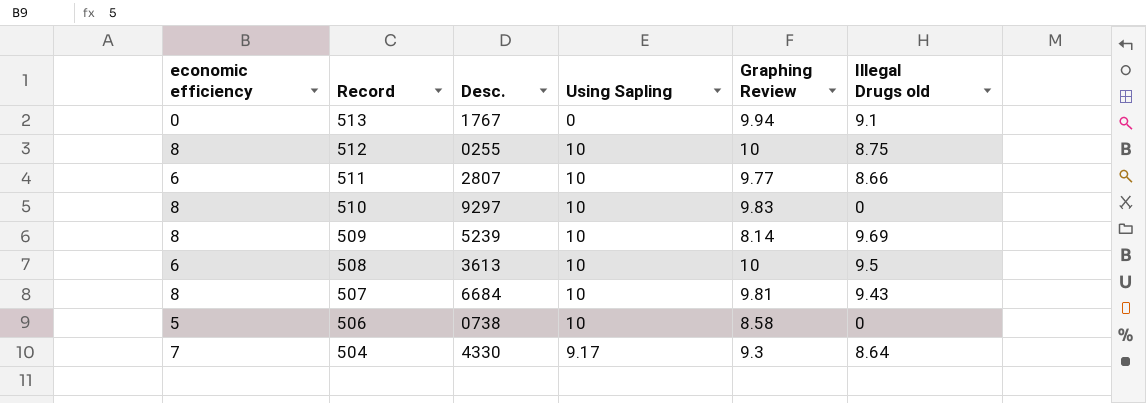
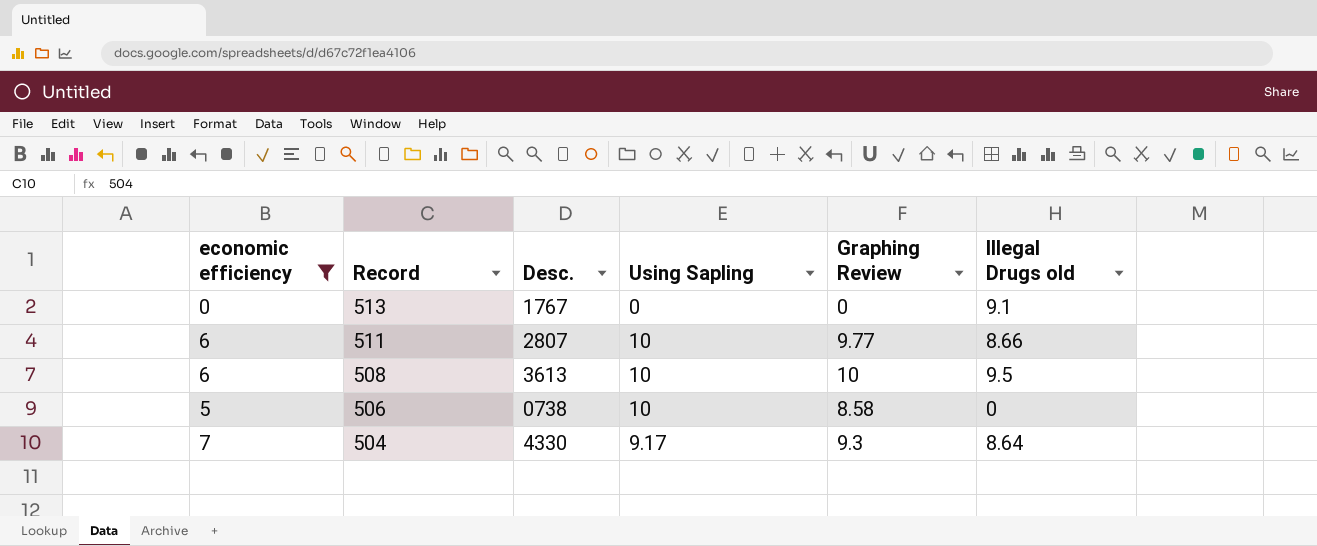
filter: none -> economic efficiency != 8
513 | Graphing Review: 9.94 -> 0

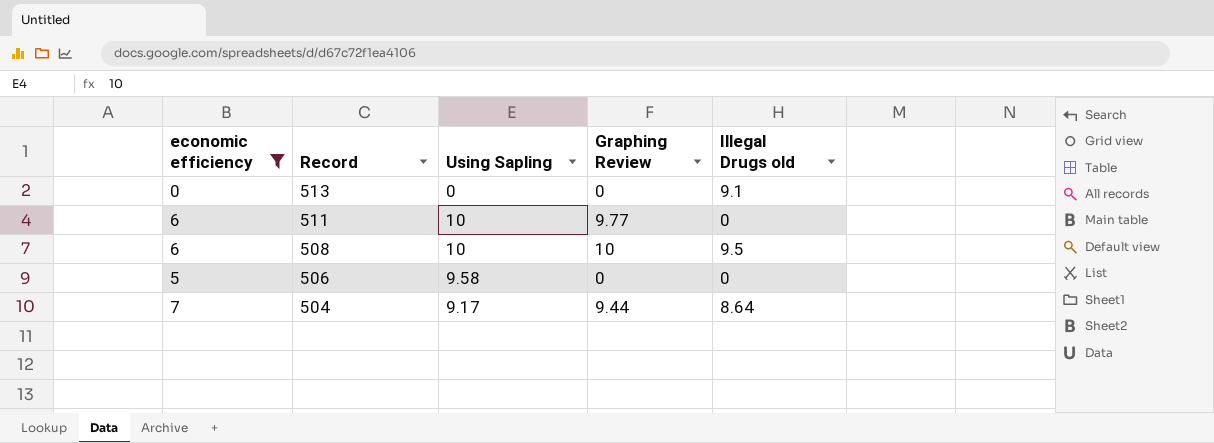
column Desc. | position: 3 -> none
511 | Illegal Drugs old: 8.66 -> 0
506 | Using Sapling: 10 -> 9.58
506 | Graphing Review: 8.58 -> 0
504 | Graphing Review: 9.3 -> 9.44

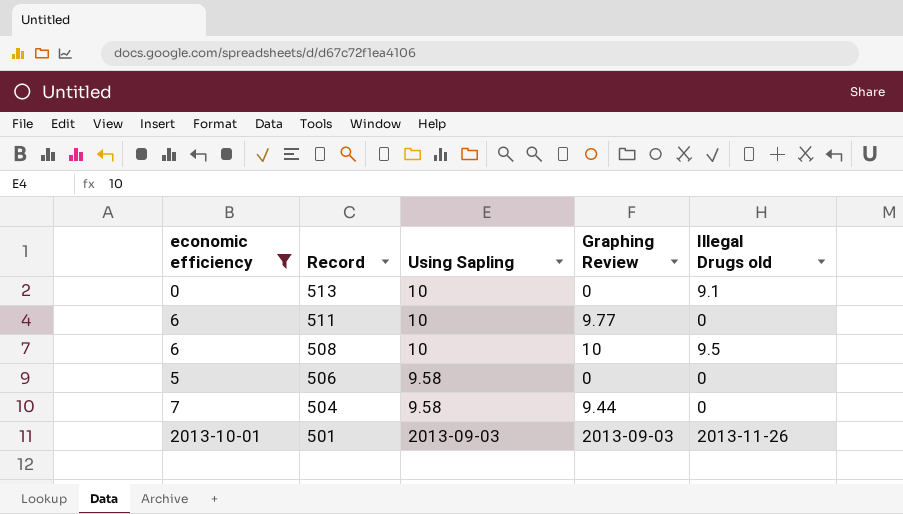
513 | Using Sapling: 0 -> 10
504 | Using Sapling: 9.17 -> 9.58
504 | Illegal Drugs old: 8.64 -> 0
row 501: none -> 2013-10-01 | 2013-09-03 | 2013-09-03 | 2013-11-26

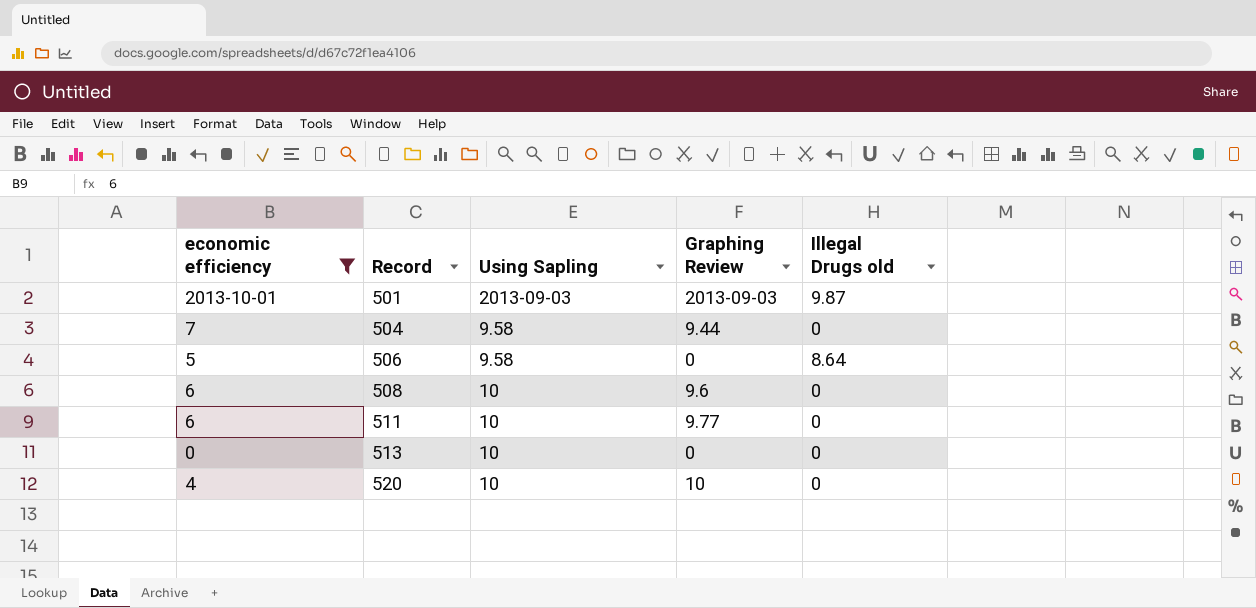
row order: Record descending -> Record ascending
501 | Illegal Drugs old: 2013-11-26 -> 9.87
506 | Illegal Drugs old: 0 -> 8.64
508 | Graphing Review: 10 -> 9.6
508 | Illegal Drugs old: 9.5 -> 0
513 | Illegal Drugs old: 9.1 -> 0
row 520: none -> 4 | 10 | 10 | 0

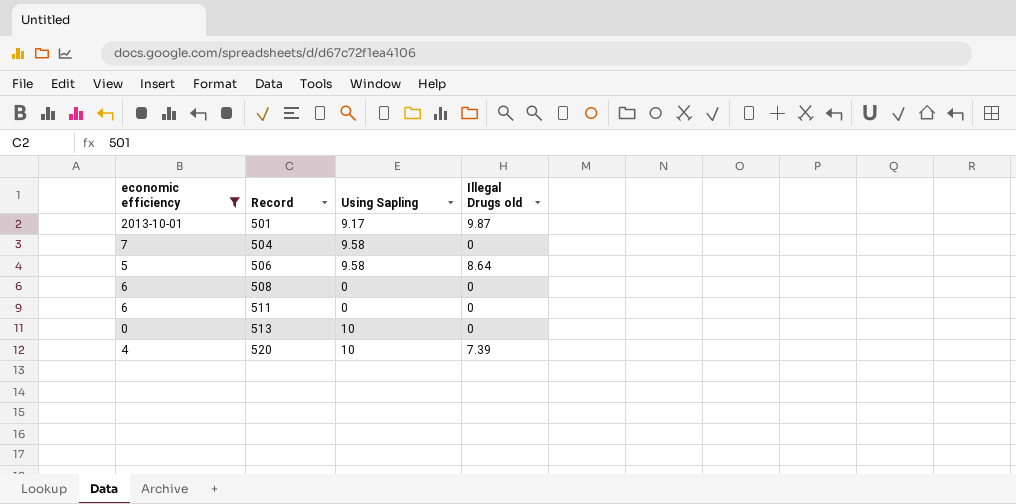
column Graphing Review | position: 4 -> none
501 | Using Sapling: 2013-09-03 -> 9.17
508 | Using Sapling: 10 -> 0
511 | Using Sapling: 10 -> 0
520 | Illegal Drugs old: 0 -> 7.39

